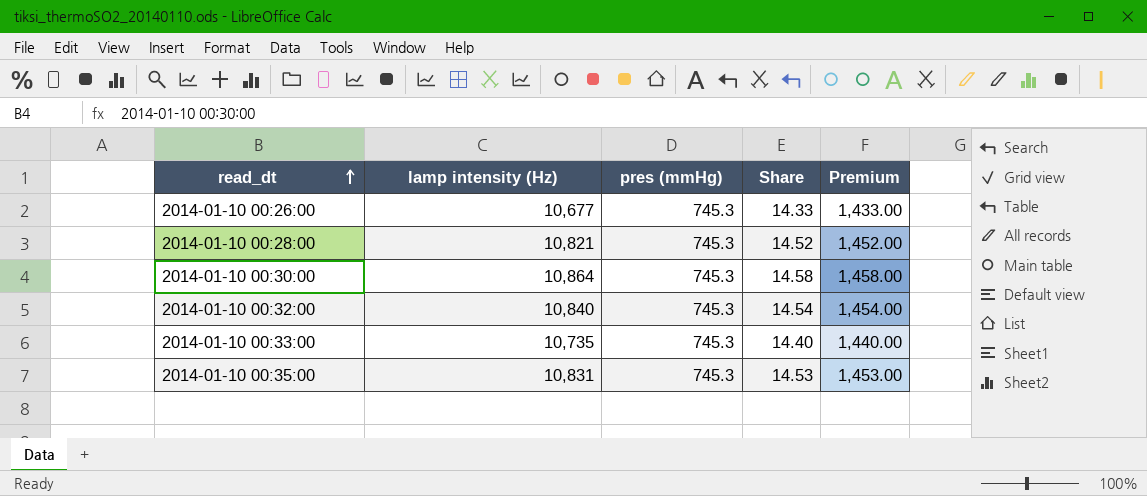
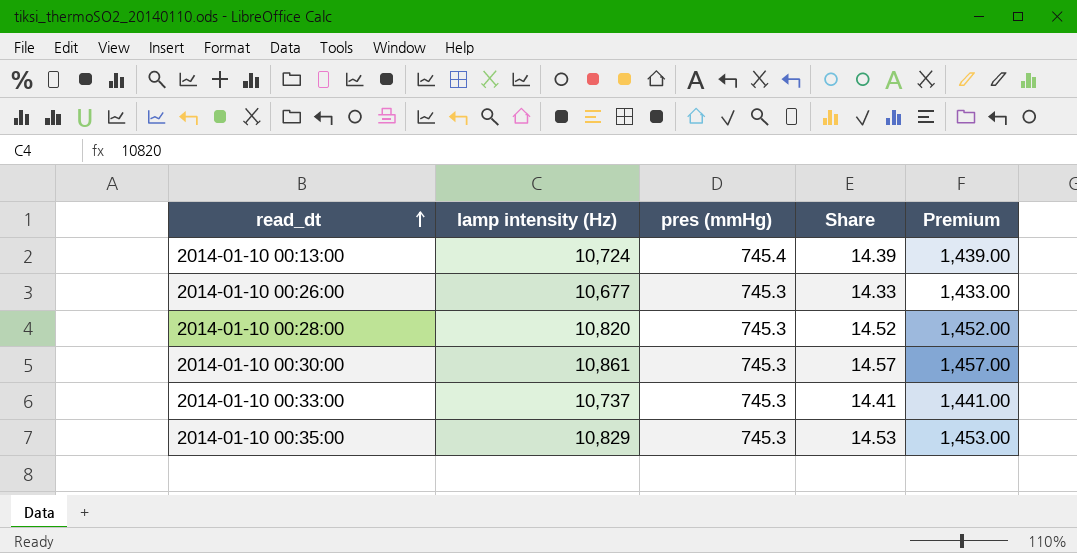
row 2014-01-10 00:32:00: 10,840 | 745.3 | 14.54 | 1,454.00 -> none
row 2014-01-10 00:13:00: none -> 10,724 | 745.4 | 14.39 | 1,439.00
2014-01-10 00:28:00 | lamp intensity (Hz): 10,821 -> 10,820
2014-01-10 00:30:00 | lamp intensity (Hz): 10,864 -> 10,861
2014-01-10 00:30:00 | Share: 14.58 -> 14.57
2014-01-10 00:30:00 | Premium: 1,458.00 -> 1,457.00
2014-01-10 00:33:00 | lamp intensity (Hz): 10,735 -> 10,737
2014-01-10 00:33:00 | Share: 14.40 -> 14.41
2014-01-10 00:33:00 | Premium: 1,440.00 -> 1,441.00
2014-01-10 00:35:00 | lamp intensity (Hz): 10,831 -> 10,829

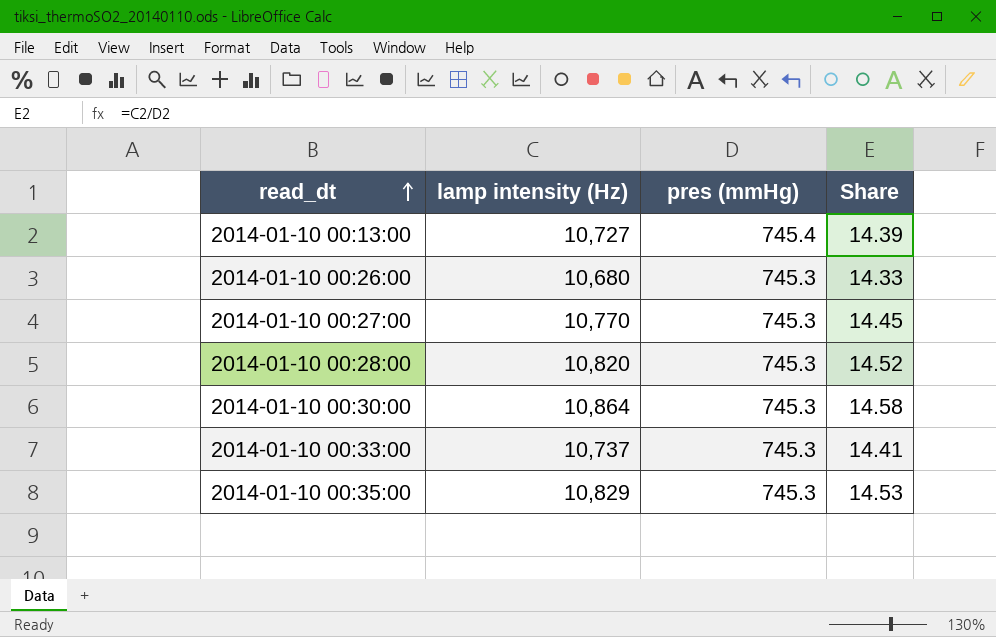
column Premium | formula: [Share] * 100 -> none
2014-01-10 00:13:00 | lamp intensity (Hz): 10,724 -> 10,727
2014-01-10 00:26:00 | lamp intensity (Hz): 10,677 -> 10,680
row 2014-01-10 00:27:00: none -> 10,770 | 745.3 | 14.45
2014-01-10 00:30:00 | lamp intensity (Hz): 10,861 -> 10,864
2014-01-10 00:30:00 | Share: 14.57 -> 14.58

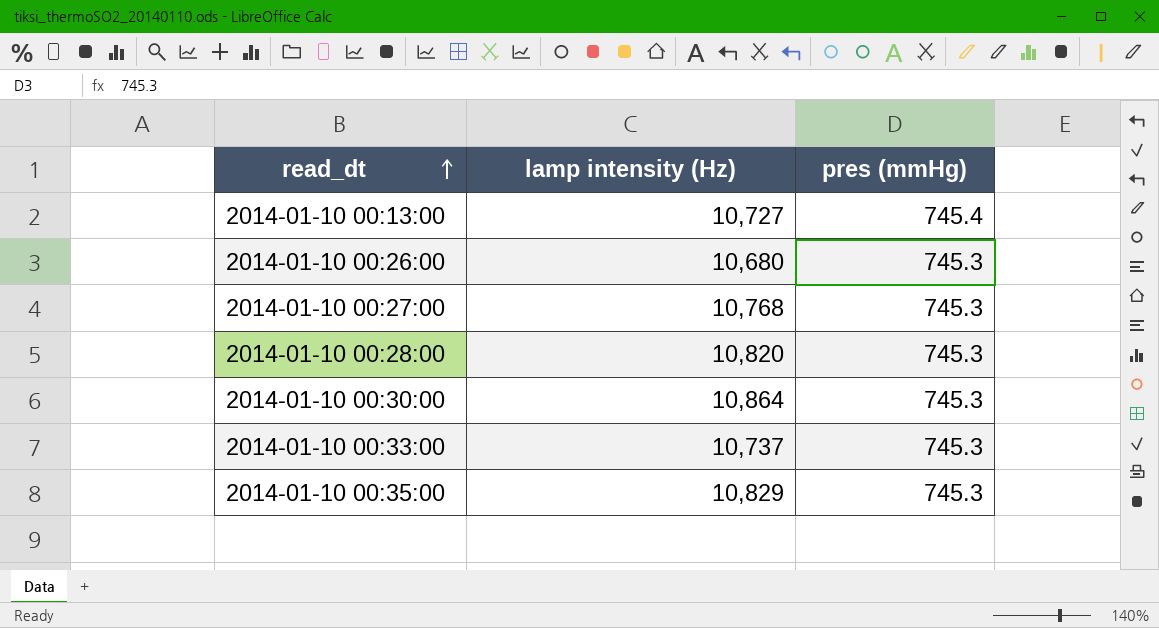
column Share | formula: [lamp intensity (Hz)] / [pres (mmHg)] -> none
2014-01-10 00:27:00 | lamp intensity (Hz): 10,770 -> 10,768

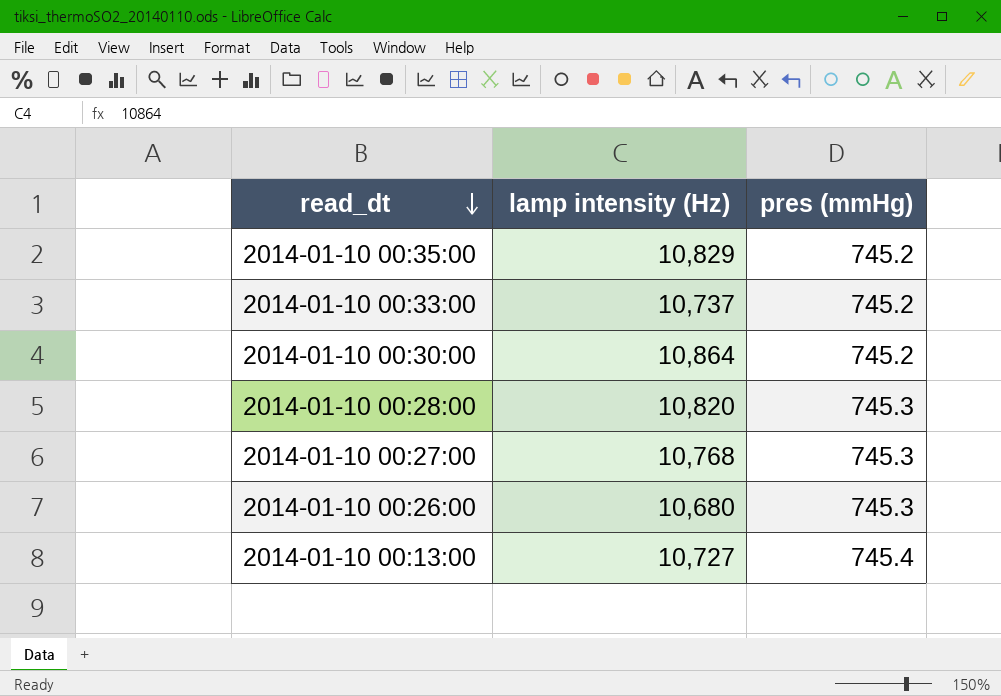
row order: read_dt ascending -> read_dt descending
2014-01-10 00:35:00 | pres (mmHg): 745.3 -> 745.2
2014-01-10 00:33:00 | pres (mmHg): 745.3 -> 745.2
2014-01-10 00:30:00 | pres (mmHg): 745.3 -> 745.2

